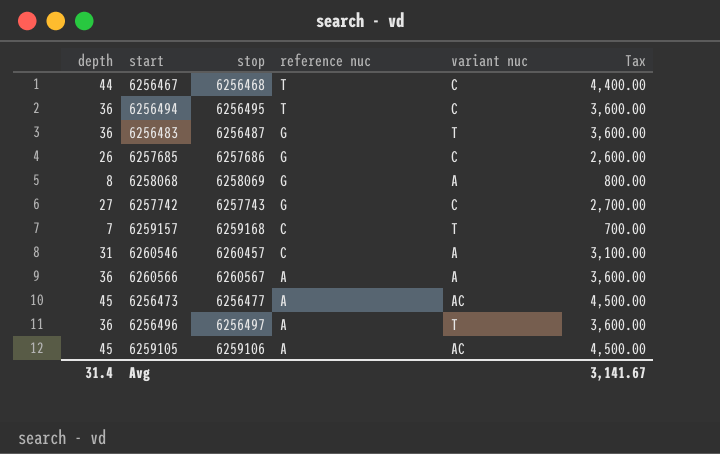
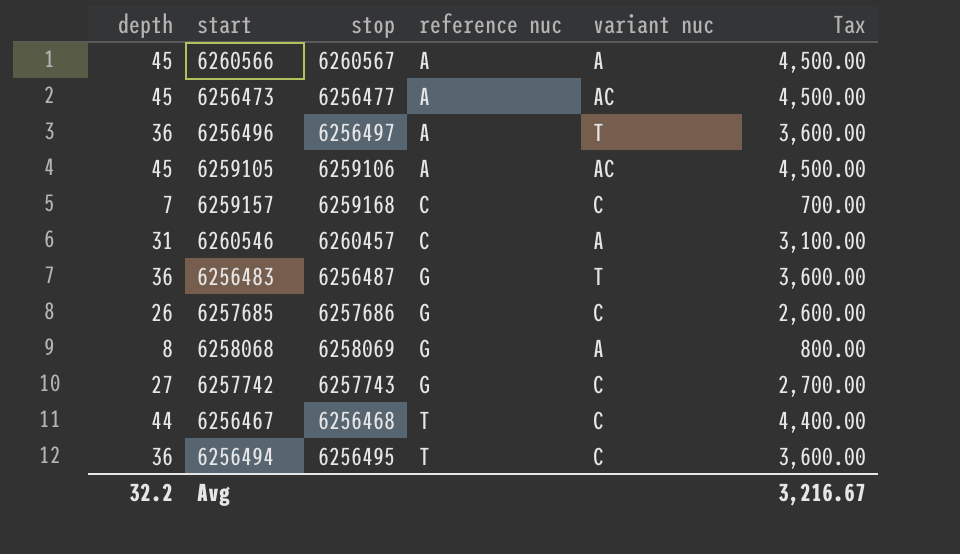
row order: reference nuc descending -> reference nuc ascending
6260566 | depth: 36 -> 45
6260566 | Tax: 3,600.00 -> 4,500.00
6259157 | variant nuc: T -> C
Avg | depth: 31.4 -> 32.2
Avg | Tax: 3,141.67 -> 3,216.67

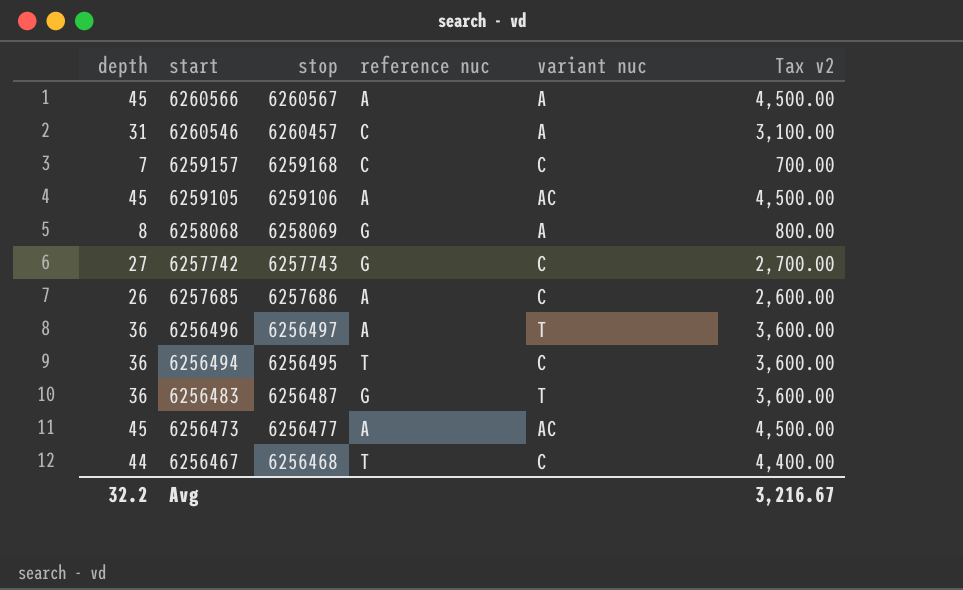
row order: reference nuc ascending -> start descending
column name: Tax -> Tax v2
6257685 | reference nuc: G -> A

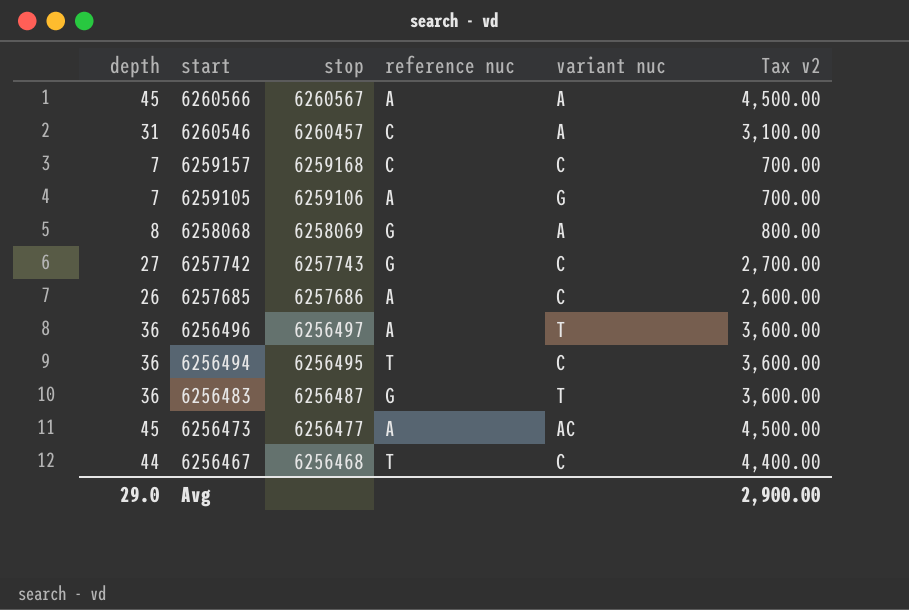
6259105 | depth: 45 -> 7
6259105 | variant nuc: AC -> G
6259105 | Tax v2: 4,500.00 -> 700.00
Avg | depth: 32.2 -> 29.0
Avg | Tax v2: 3,216.67 -> 2,900.00

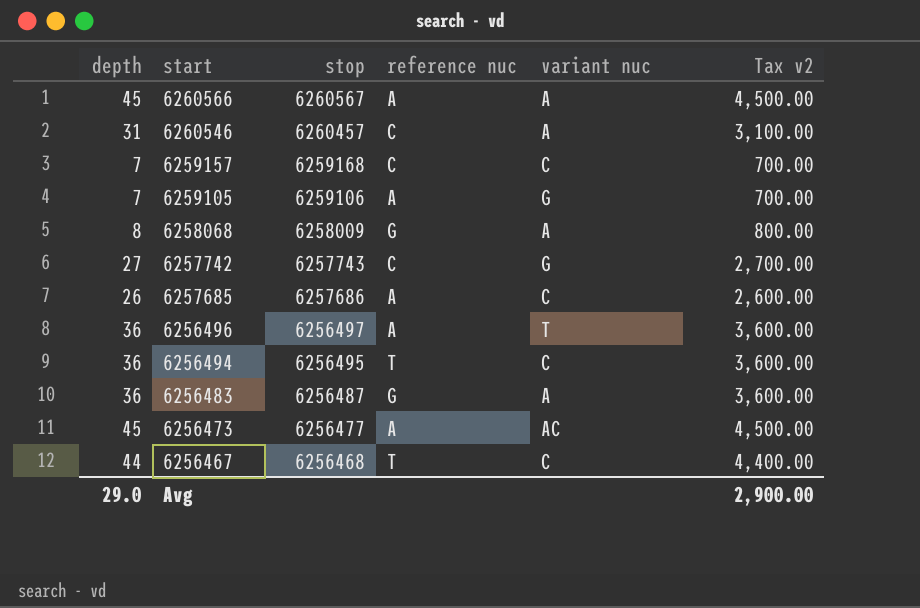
6258068 | stop: 6258069 -> 6258009
6257742 | reference nuc: G -> C
6257742 | variant nuc: C -> G
6256483 | variant nuc: T -> A

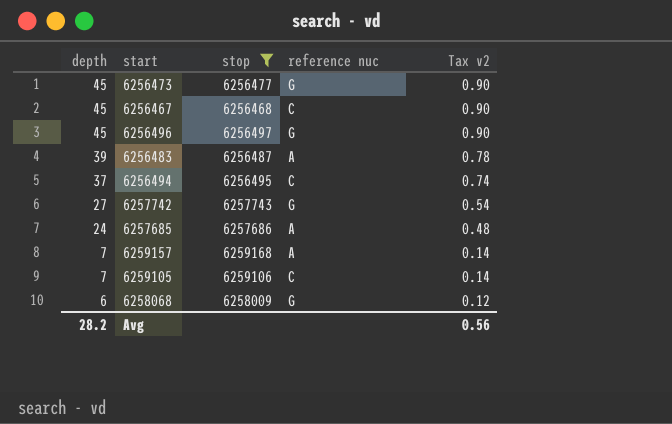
filter: none -> stop <= 6259168
row order: start descending -> depth descending
column variant nuc | position: 5 -> none
column Tax v2 | formula: [depth] * 100 -> [depth] * 0.02
6256473 | reference nuc: A -> G
6256467 | depth: 44 -> 45
6256467 | reference nuc: T -> C
6256496 | depth: 36 -> 45
6256496 | reference nuc: A -> G
6256483 | depth: 36 -> 39
6256483 | reference nuc: G -> A
6256494 | depth: 36 -> 37
6256494 | reference nuc: T -> C
6257742 | reference nuc: C -> G
6257685 | depth: 26 -> 24
6259157 | reference nuc: C -> A
6259105 | reference nuc: A -> C
6258068 | depth: 8 -> 6
Avg | depth: 29.0 -> 28.2
Avg | Tax v2: 2,900.00 -> 0.56

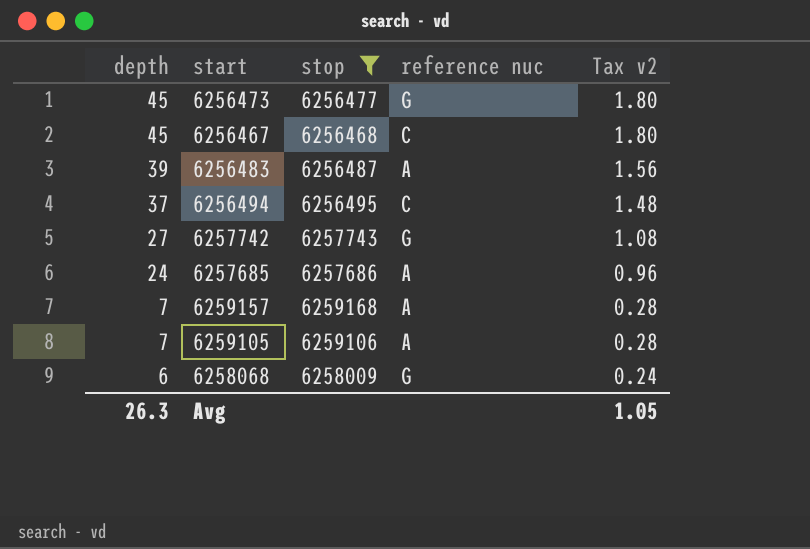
column Tax v2 | formula: [depth] * 0.02 -> [depth] * 0.04
row 6256496: 45 | 6256497 | G | 0.90 -> none
6259105 | reference nuc: C -> A
Avg | depth: 28.2 -> 26.3
Avg | Tax v2: 0.56 -> 1.05

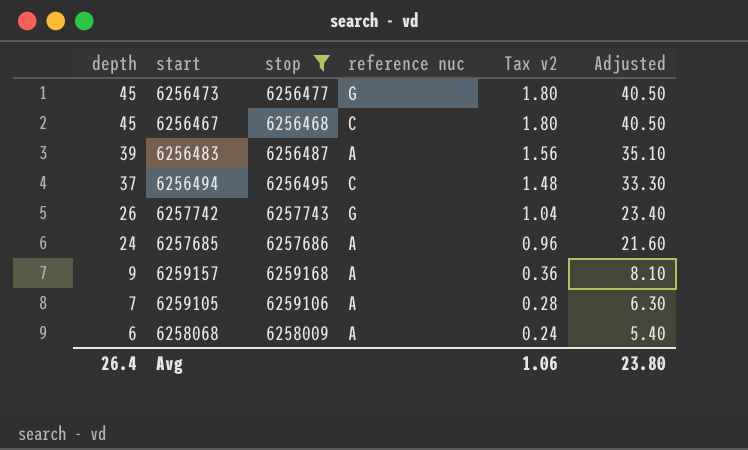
column Adjusted | formula: none -> [depth] * 0.9
6257742 | depth: 27 -> 26
6257742 | Tax v2: 1.08 -> 1.04
6259157 | depth: 7 -> 9
6259157 | Tax v2: 0.28 -> 0.36
6258068 | reference nuc: G -> A
Avg | depth: 26.3 -> 26.4
Avg | Tax v2: 1.05 -> 1.06

